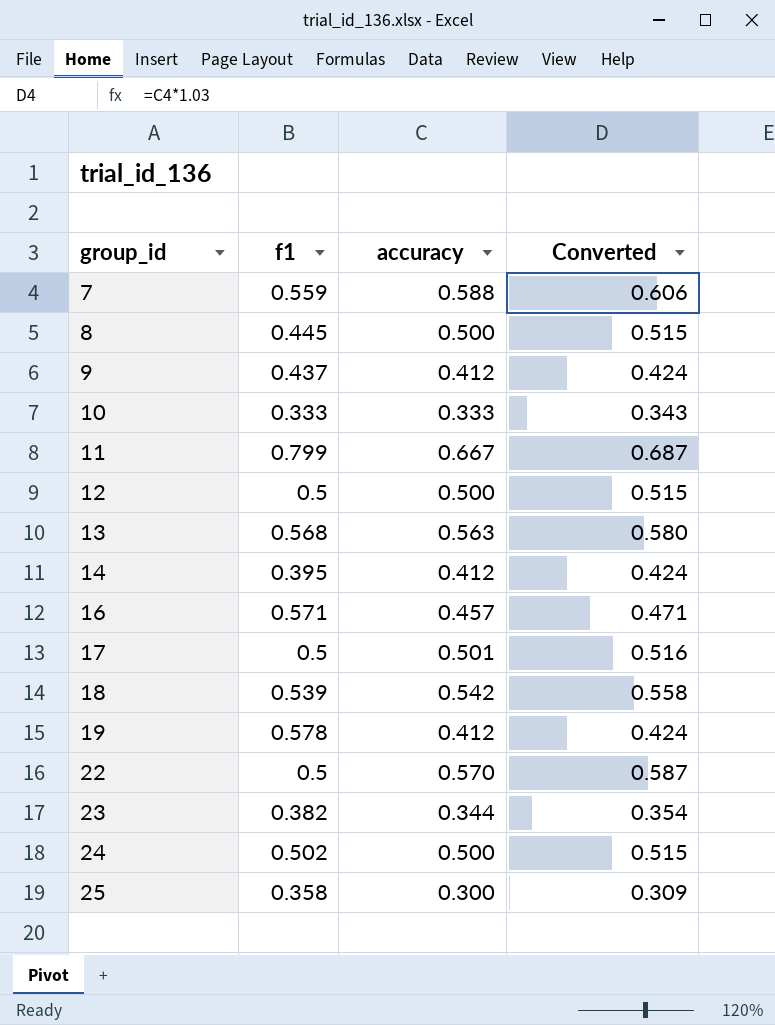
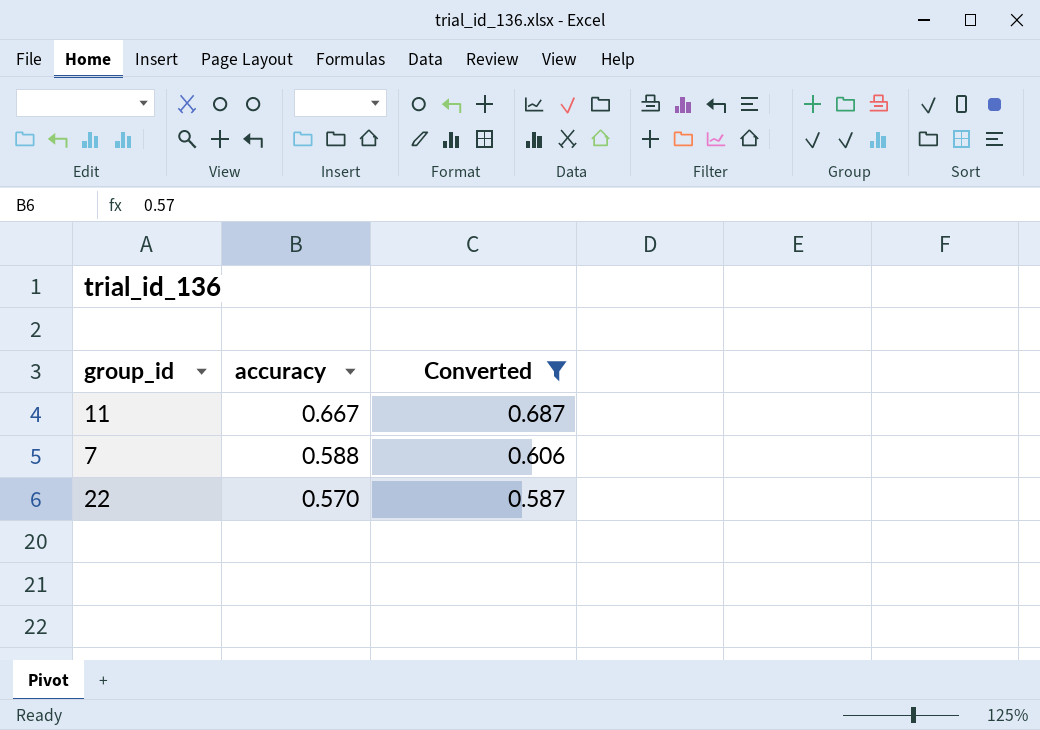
filter: none -> Converted >= 0.587
row order: group_id ascending -> accuracy descending
column f1 | position: 2 -> none

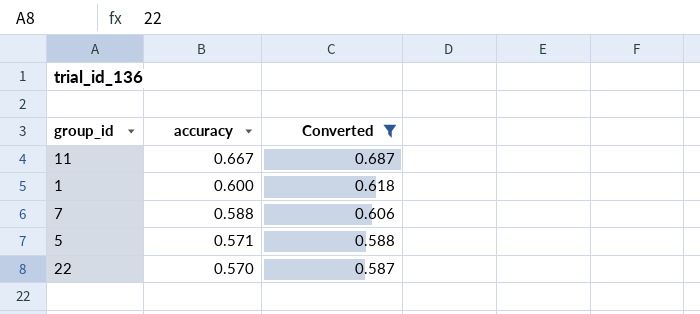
row 1: none -> 0.600 | 0.618
row 5: none -> 0.571 | 0.588

